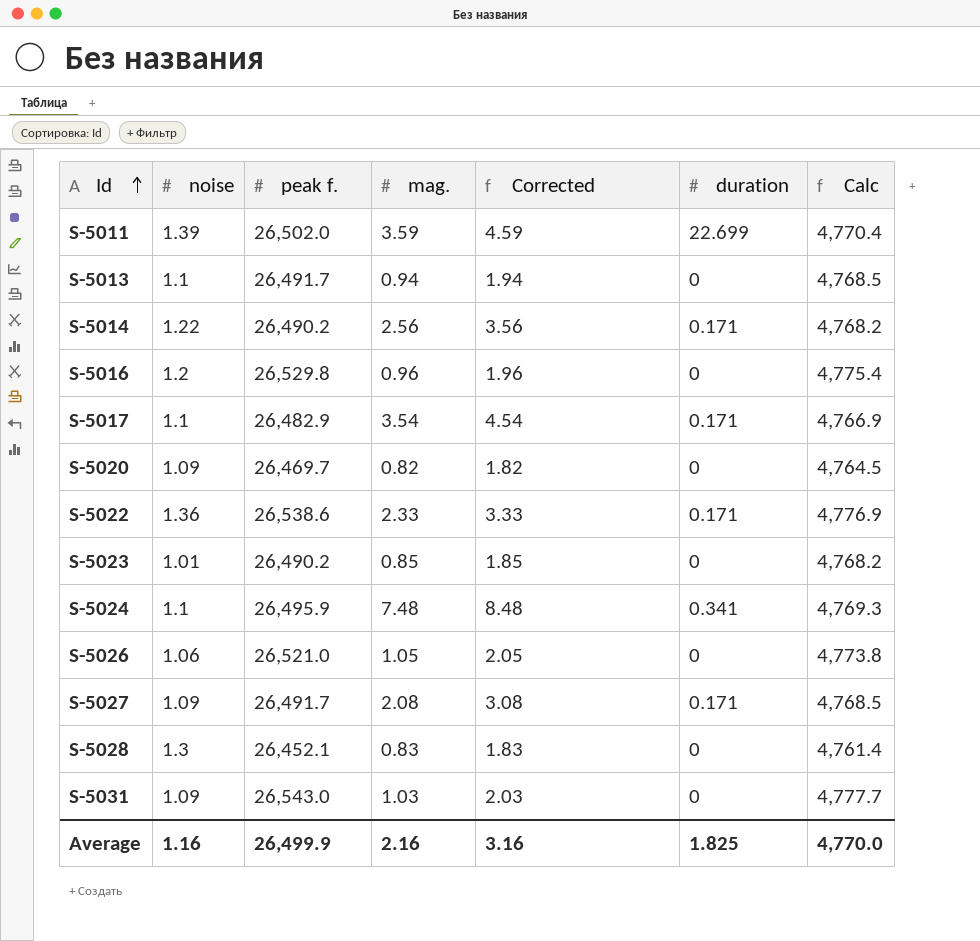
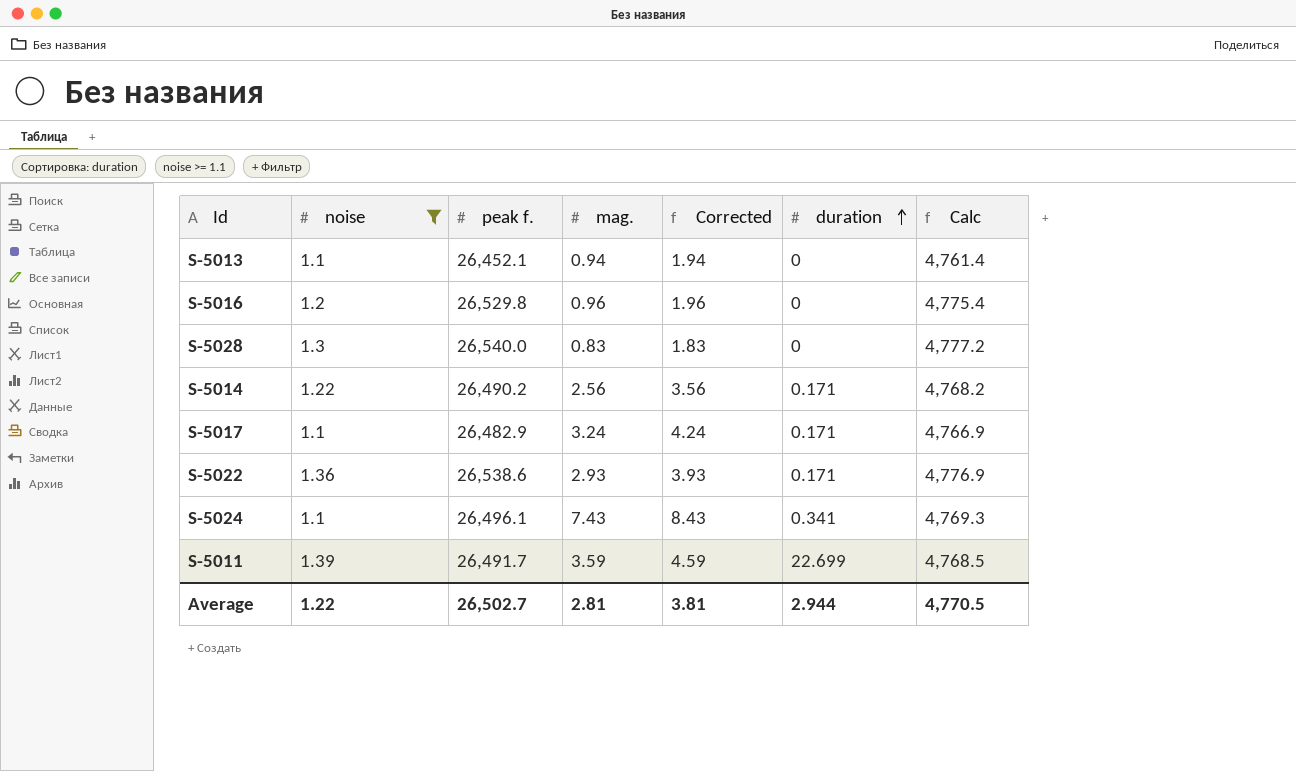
filter: none -> noise >= 1.1
row order: Id ascending -> duration ascending
S-5013 | peak f.: 26,491.7 -> 26,452.1
S-5013 | Calc: 4,768.5 -> 4,761.4
S-5028 | peak f.: 26,452.1 -> 26,540.0
S-5028 | Calc: 4,761.4 -> 4,777.2
S-5017 | mag.: 3.54 -> 3.24
S-5017 | Corrected: 4.54 -> 4.24
S-5022 | mag.: 2.33 -> 2.93
S-5022 | Corrected: 3.33 -> 3.93
S-5024 | peak f.: 26,495.9 -> 26,496.1
S-5024 | mag.: 7.48 -> 7.43
S-5024 | Corrected: 8.48 -> 8.43
S-5011 | peak f.: 26,502.0 -> 26,491.7
S-5011 | Calc: 4,770.4 -> 4,768.5
Average | noise: 1.16 -> 1.22
Average | peak f.: 26,499.9 -> 26,502.7
Average | mag.: 2.16 -> 2.81
Average | Corrected: 3.16 -> 3.81
Average | duration: 1.825 -> 2.944
Average | Calc: 4,770.0 -> 4,770.5

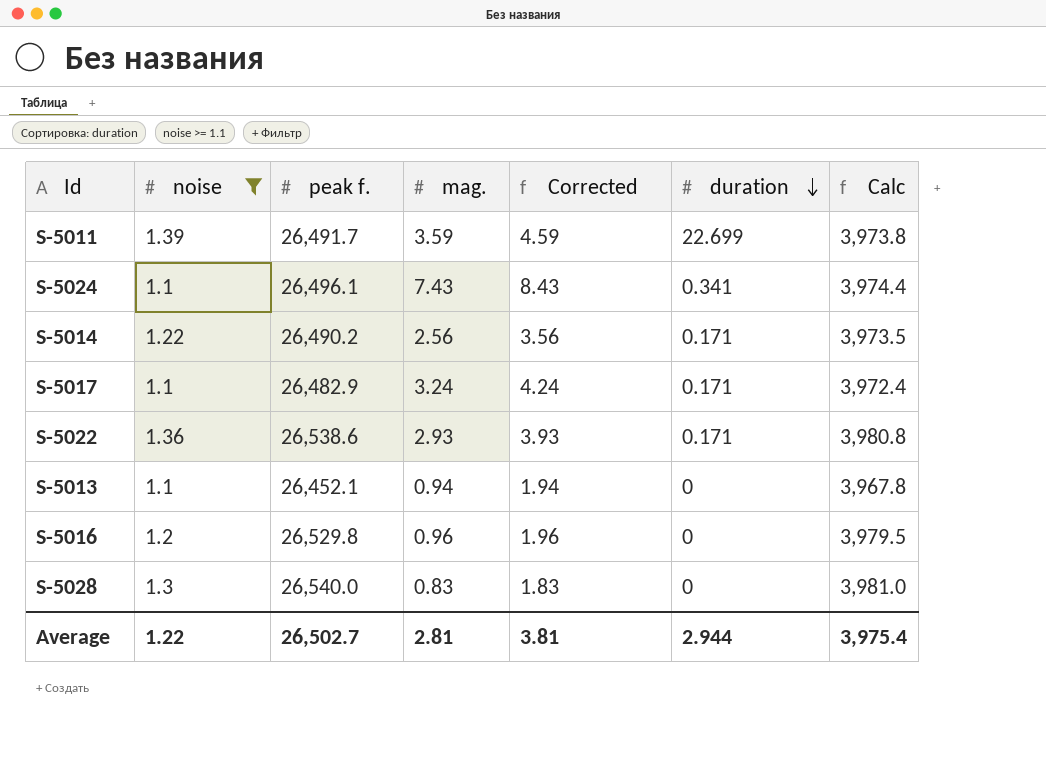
row order: duration ascending -> duration descending
column Calc | formula: [peak f.] * 0.18 -> [peak f.] * 0.15
Average | Calc: 4,770.5 -> 3,975.4

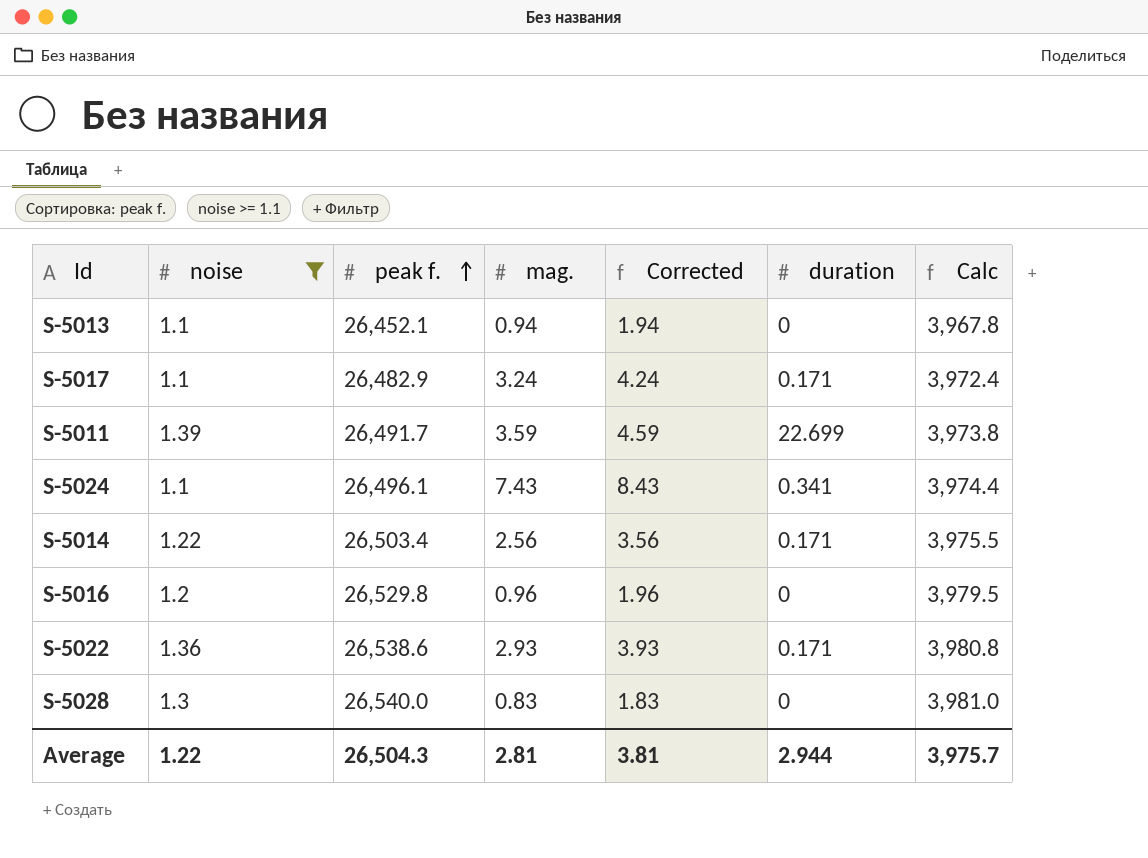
row order: duration descending -> peak f. ascending
S-5014 | peak f.: 26,490.2 -> 26,503.4
S-5014 | Calc: 3,973.5 -> 3,975.5
Average | peak f.: 26,502.7 -> 26,504.3
Average | Calc: 3,975.4 -> 3,975.7

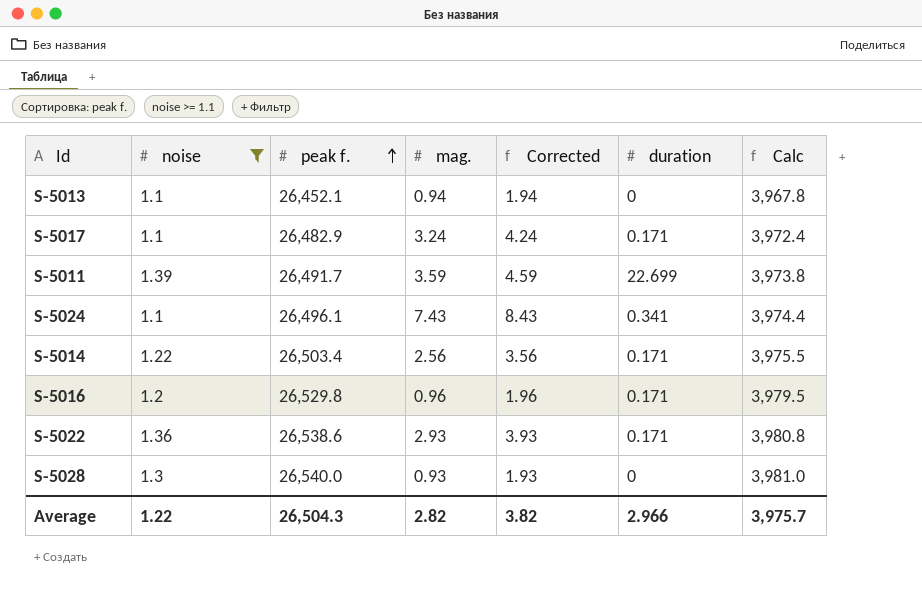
S-5016 | duration: 0 -> 0.171
S-5028 | mag.: 0.83 -> 0.93
S-5028 | Corrected: 1.83 -> 1.93
Average | mag.: 2.81 -> 2.82
Average | Corrected: 3.81 -> 3.82
Average | duration: 2.944 -> 2.966

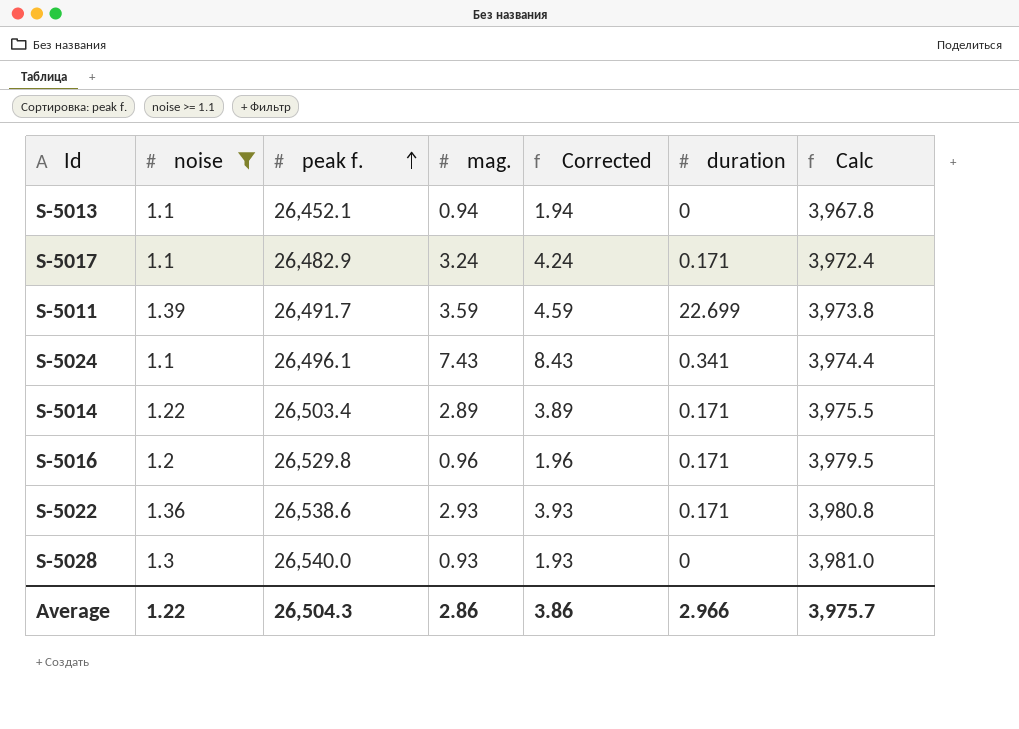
S-5014 | mag.: 2.56 -> 2.89
S-5014 | Corrected: 3.56 -> 3.89
Average | mag.: 2.82 -> 2.86
Average | Corrected: 3.82 -> 3.86

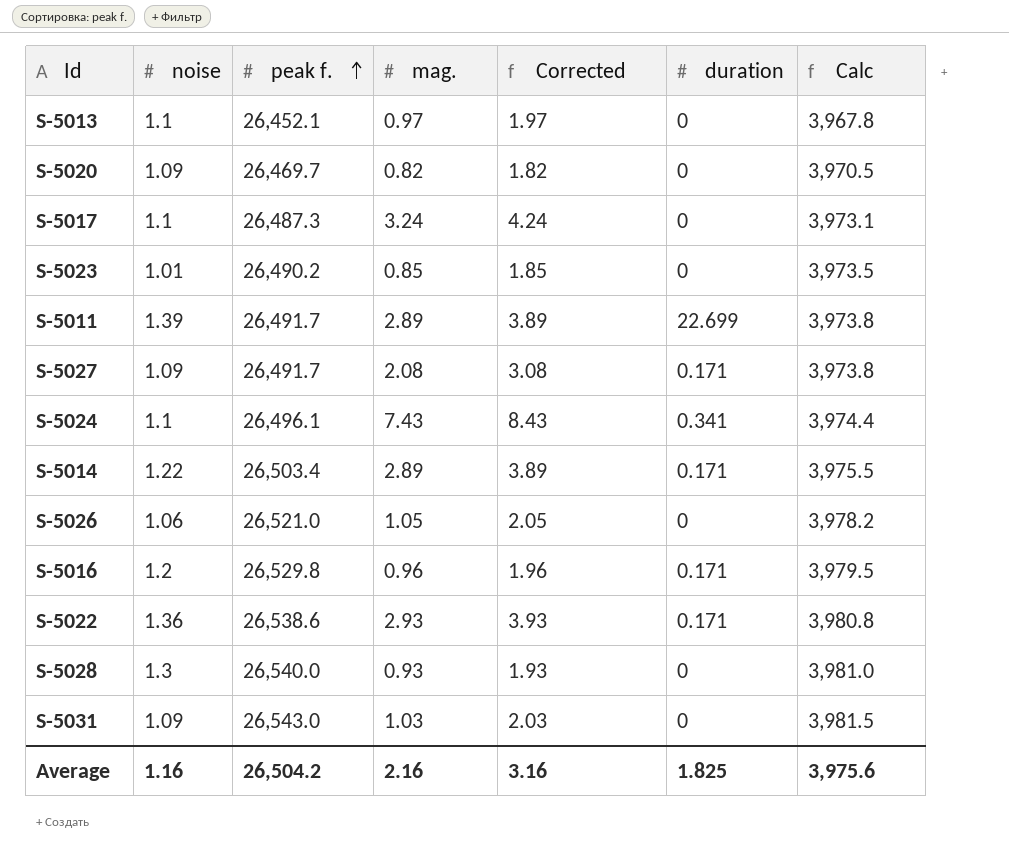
filter: noise >= 1.1 -> none
S-5013 | mag.: 0.94 -> 0.97
S-5013 | Corrected: 1.94 -> 1.97
S-5017 | peak f.: 26,482.9 -> 26,487.3
S-5017 | duration: 0.171 -> 0
S-5017 | Calc: 3,972.4 -> 3,973.1
S-5011 | mag.: 3.59 -> 2.89
S-5011 | Corrected: 4.59 -> 3.89
Average | noise: 1.22 -> 1.16
Average | peak f.: 26,504.3 -> 26,504.2
Average | mag.: 2.86 -> 2.16
Average | Corrected: 3.86 -> 3.16
Average | duration: 2.966 -> 1.825
Average | Calc: 3,975.7 -> 3,975.6

